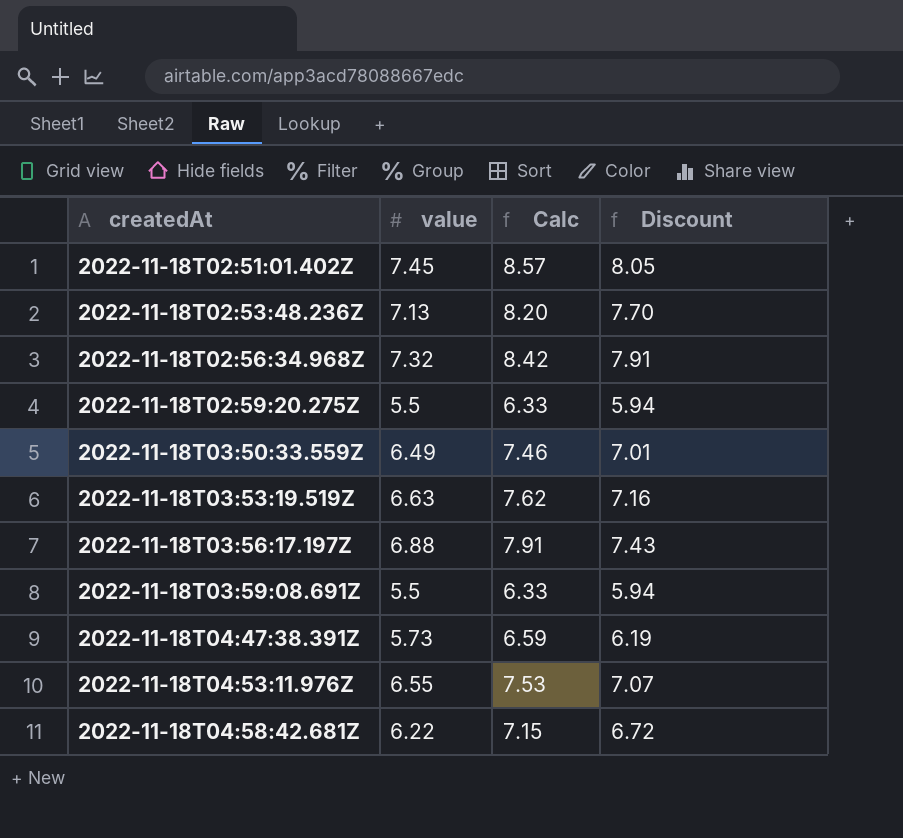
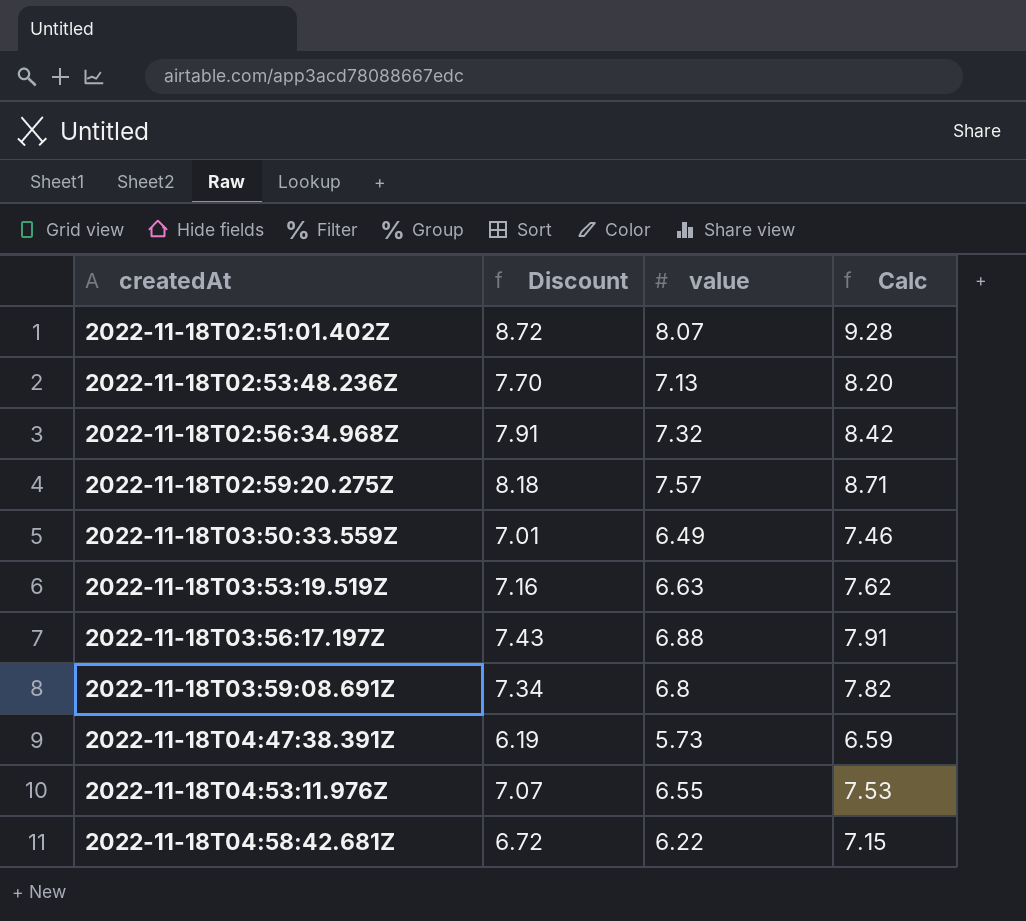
column Discount | position: 4 -> 2
2022-11-18T02:51:01.402Z | Discount: 8.05 -> 8.72
2022-11-18T02:51:01.402Z | value: 7.45 -> 8.07
2022-11-18T02:51:01.402Z | Calc: 8.57 -> 9.28
2022-11-18T02:59:20.275Z | Discount: 5.94 -> 8.18
2022-11-18T02:59:20.275Z | value: 5.5 -> 7.57
2022-11-18T02:59:20.275Z | Calc: 6.33 -> 8.71
2022-11-18T03:59:08.691Z | Discount: 5.94 -> 7.34
2022-11-18T03:59:08.691Z | value: 5.5 -> 6.8
2022-11-18T03:59:08.691Z | Calc: 6.33 -> 7.82

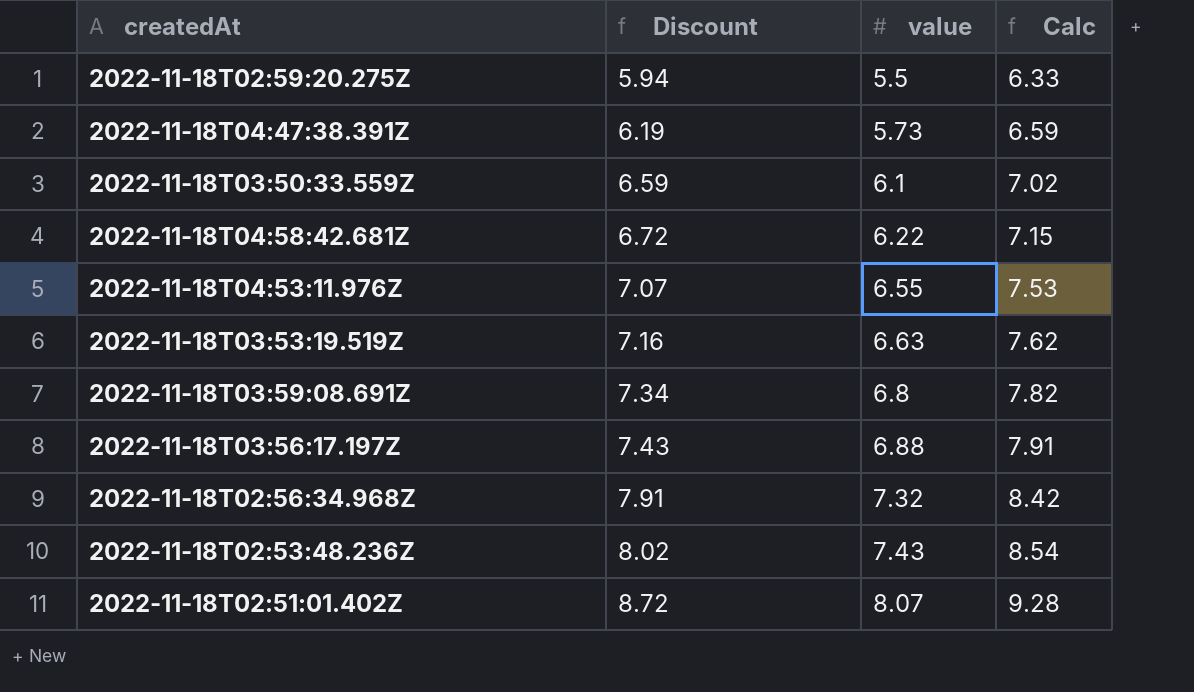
row order: createdAt ascending -> Discount ascending
2022-11-18T02:59:20.275Z | Discount: 8.18 -> 5.94
2022-11-18T02:59:20.275Z | value: 7.57 -> 5.5
2022-11-18T02:59:20.275Z | Calc: 8.71 -> 6.33
2022-11-18T03:50:33.559Z | Discount: 7.01 -> 6.59
2022-11-18T03:50:33.559Z | value: 6.49 -> 6.1
2022-11-18T03:50:33.559Z | Calc: 7.46 -> 7.02
2022-11-18T02:53:48.236Z | Discount: 7.70 -> 8.02
2022-11-18T02:53:48.236Z | value: 7.13 -> 7.43
2022-11-18T02:53:48.236Z | Calc: 8.20 -> 8.54

